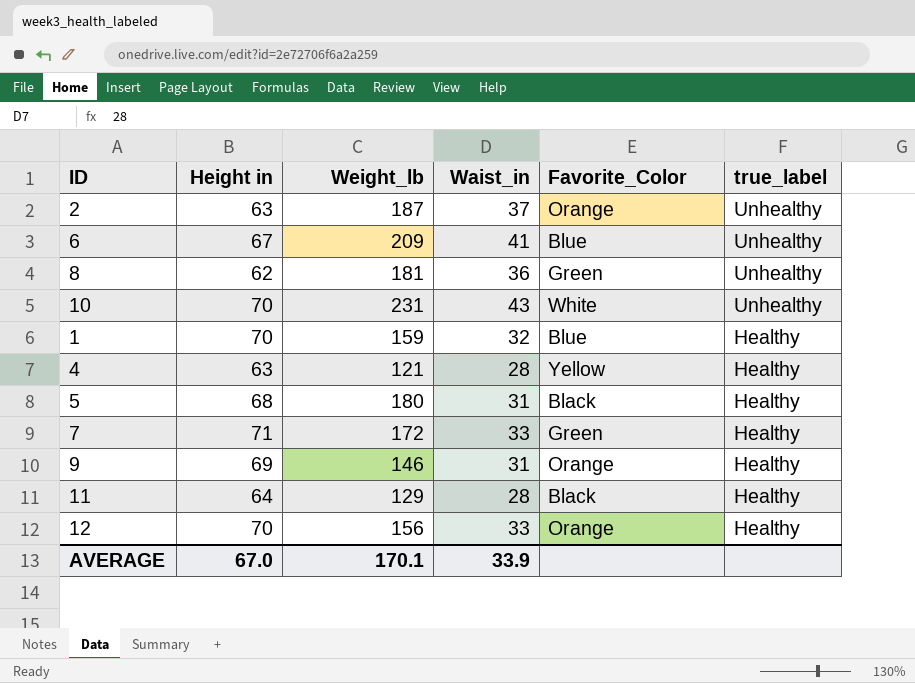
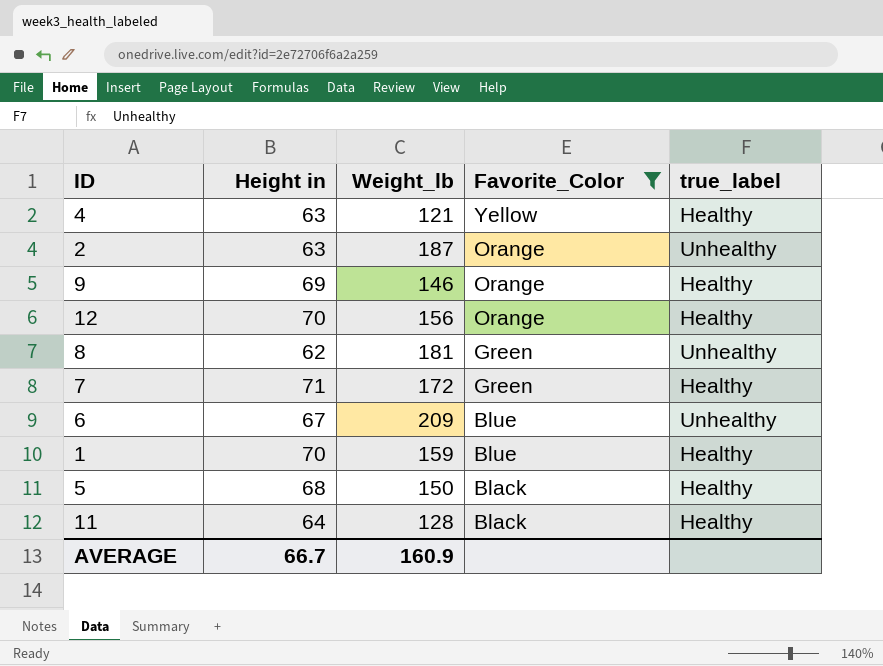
filter: none -> Favorite_Color != White
row order: true_label descending -> Favorite_Color descending
column Waist_in | position: 4 -> none
5 | Weight_lb: 180 -> 150
11 | Weight_lb: 129 -> 128
AVERAGE | Height in: 67.0 -> 66.7
AVERAGE | Weight_lb: 170.1 -> 160.9

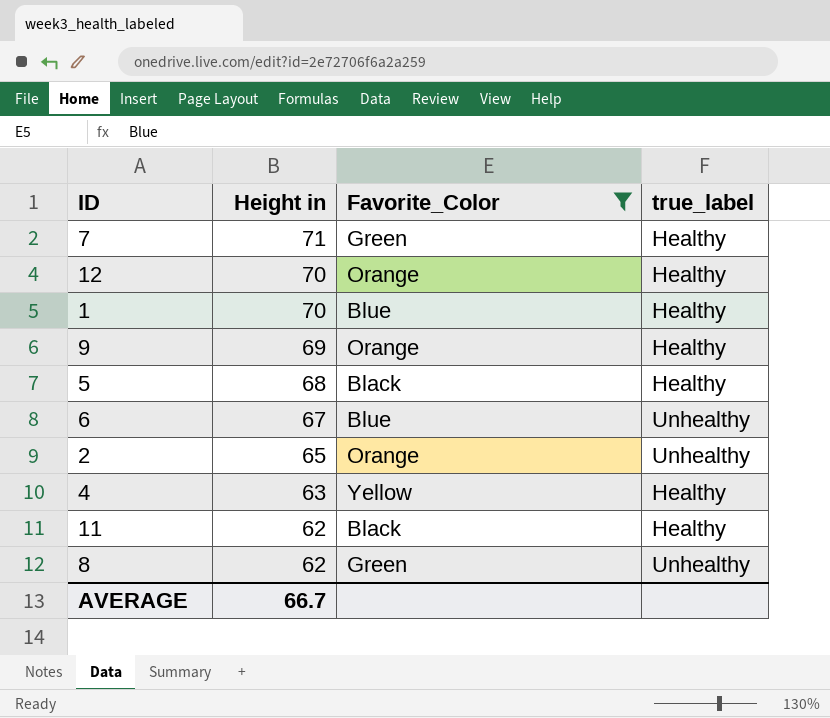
row order: Favorite_Color descending -> Height in descending
column Weight_lb | position: 3 -> none
2 | Height in: 63 -> 65
11 | Height in: 64 -> 62

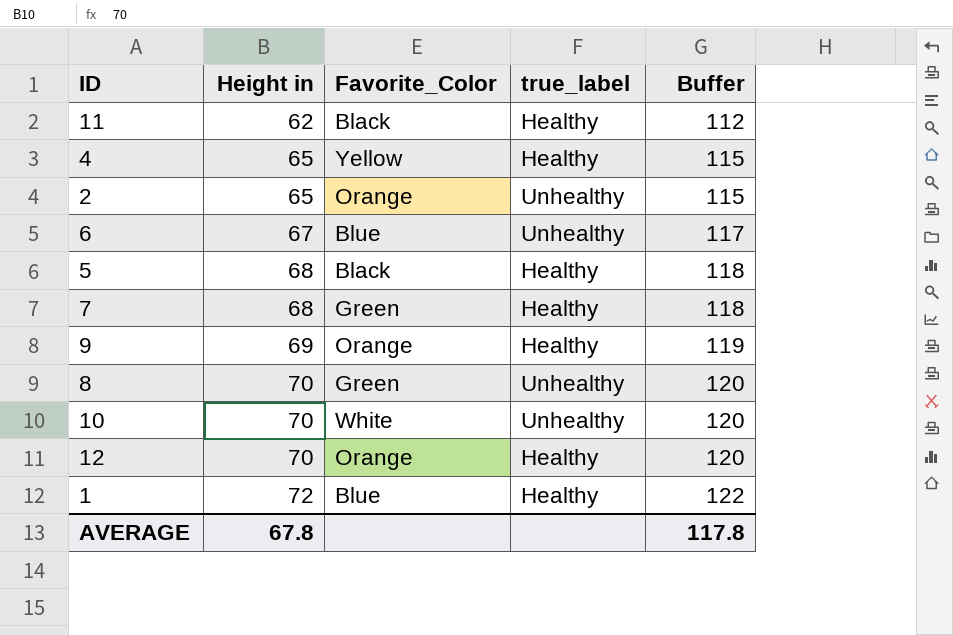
filter: Favorite_Color != White -> none
row order: Height in descending -> Height in ascending
column Buffer | formula: none -> [Height in] + 50
4 | Height in: 63 -> 65
7 | Height in: 71 -> 68
8 | Height in: 62 -> 70
1 | Height in: 70 -> 72
AVERAGE | Height in: 66.7 -> 67.8

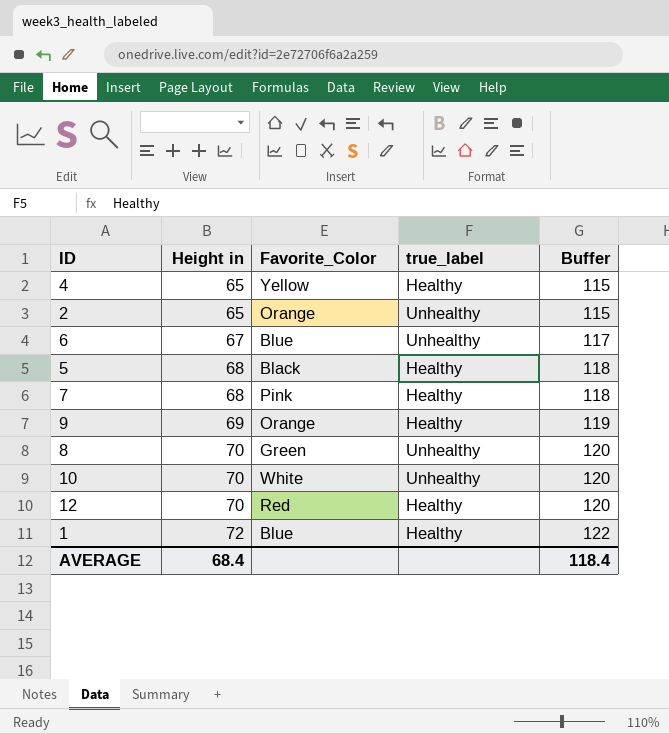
row 11: 62 | Black | Healthy | 112 -> none
7 | Favorite_Color: Green -> Pink
12 | Favorite_Color: Orange -> Red
AVERAGE | Height in: 67.8 -> 68.4
AVERAGE | Buffer: 117.8 -> 118.4

